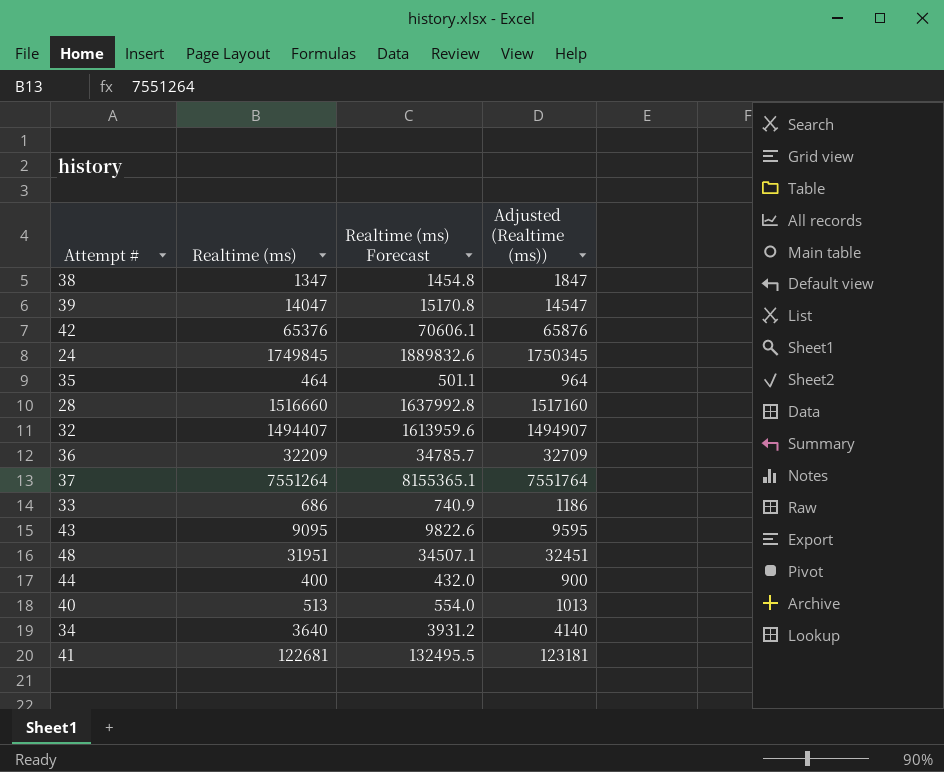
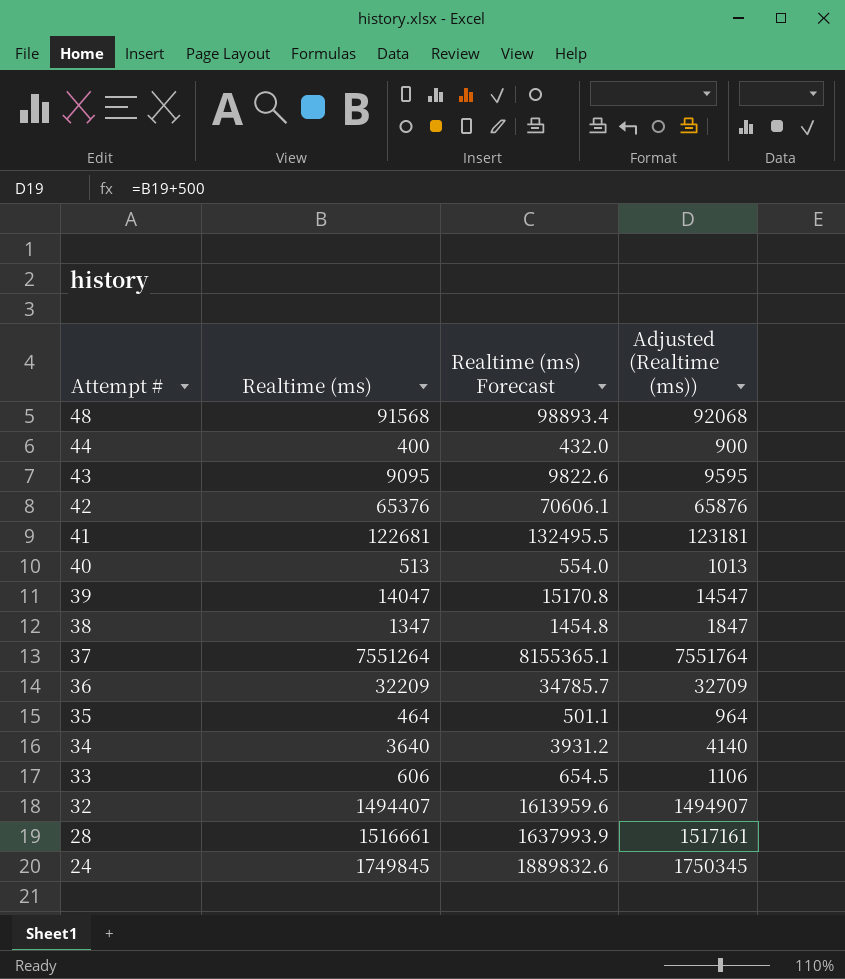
row order: none -> Attempt # descending
48 | Realtime (ms): 31951 -> 91568
48 | Realtime (ms) Forecast: 34507.1 -> 98893.4
48 | Adjusted (Realtime (ms)): 32451 -> 92068
33 | Realtime (ms): 686 -> 606
33 | Realtime (ms) Forecast: 740.9 -> 654.5
33 | Adjusted (Realtime (ms)): 1186 -> 1106
28 | Realtime (ms): 1516660 -> 1516661
28 | Realtime (ms) Forecast: 1637992.8 -> 1637993.9
28 | Adjusted (Realtime (ms)): 1517160 -> 1517161

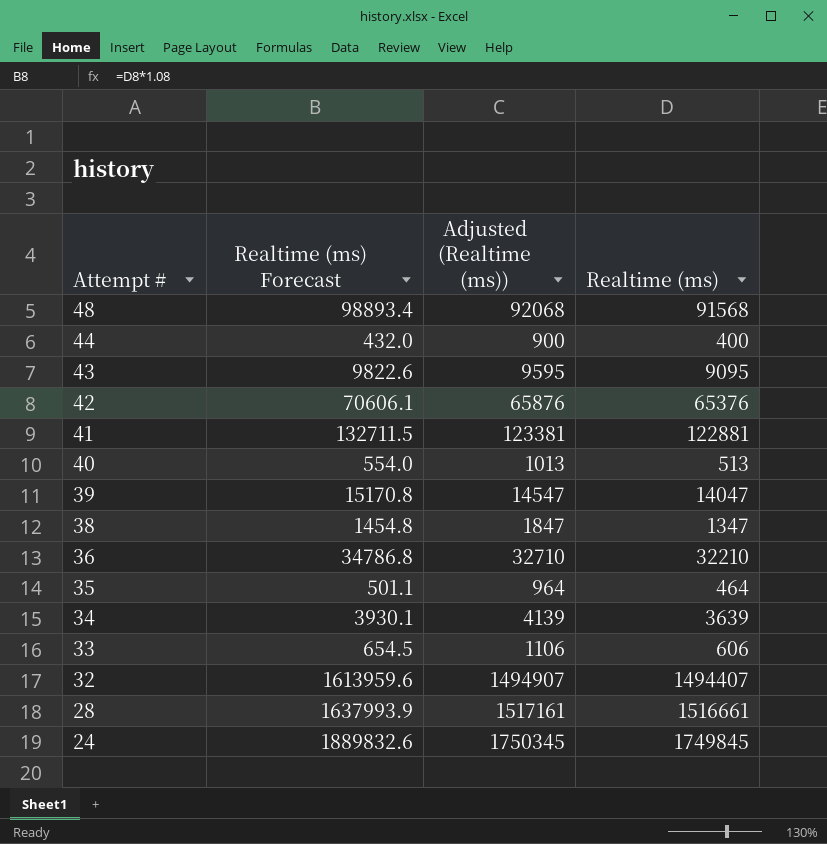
column Realtime (ms) | position: 2 -> 4
row 37: 7551264 | 8155365.1 | 7551764 -> none
41 | Realtime (ms) Forecast: 132495.5 -> 132711.5
41 | Adjusted (Realtime (ms)): 123181 -> 123381
41 | Realtime (ms): 122681 -> 122881
36 | Realtime (ms) Forecast: 34785.7 -> 34786.8
36 | Adjusted (Realtime (ms)): 32709 -> 32710
36 | Realtime (ms): 32209 -> 32210
34 | Realtime (ms) Forecast: 3931.2 -> 3930.1
34 | Adjusted (Realtime (ms)): 4140 -> 4139
34 | Realtime (ms): 3640 -> 3639

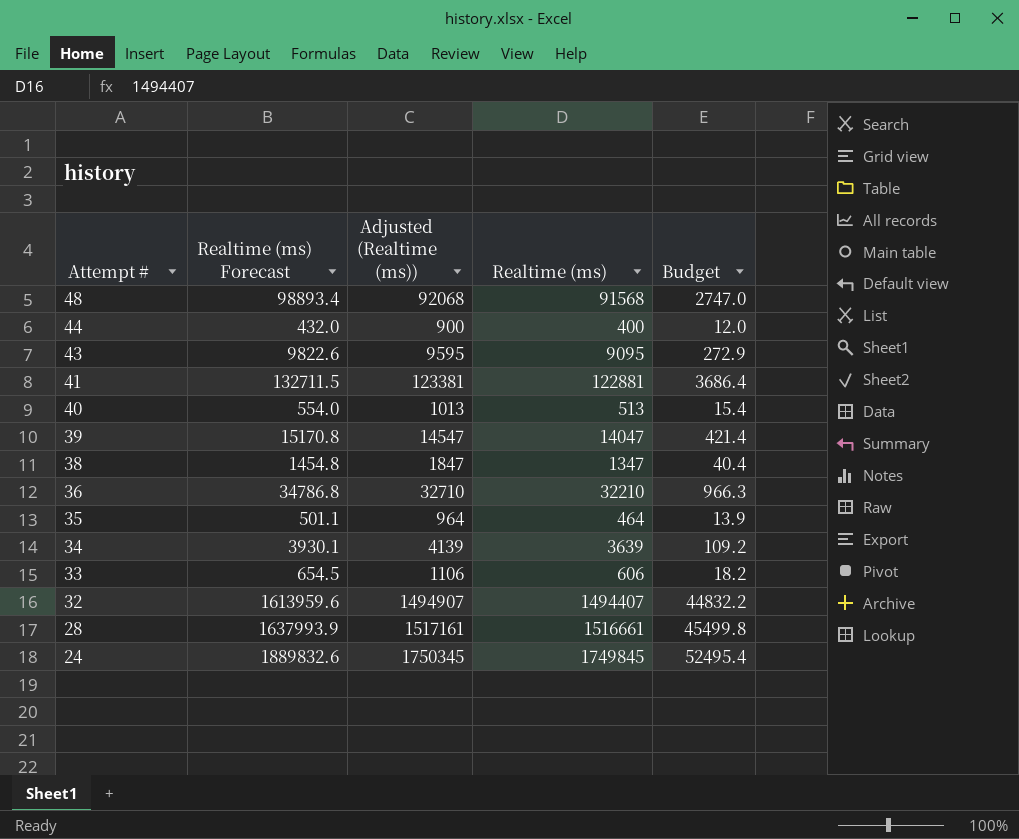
column Budget | formula: none -> [Realtime (ms)] * 0.03
row 42: 70606.1 | 65876 | 65376 -> none

